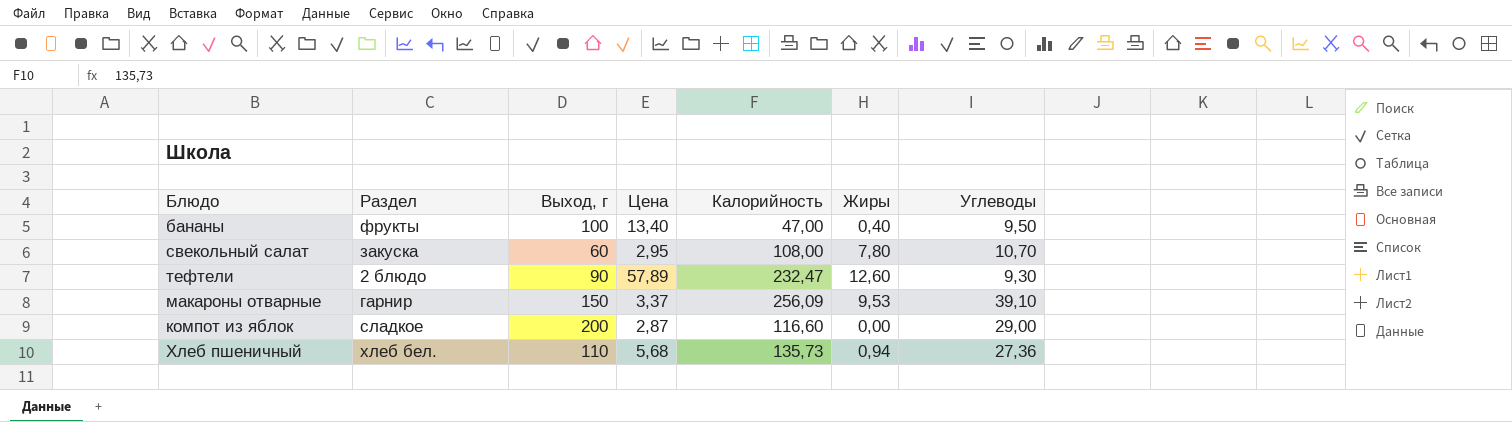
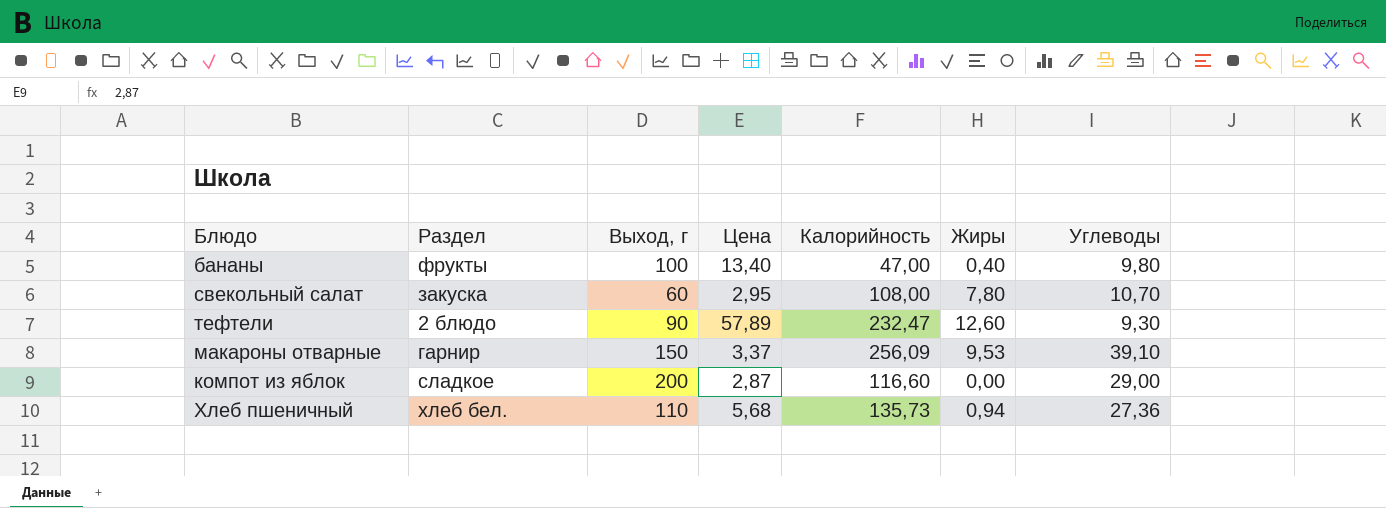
бананы | Углеводы: 9,50 -> 9,80

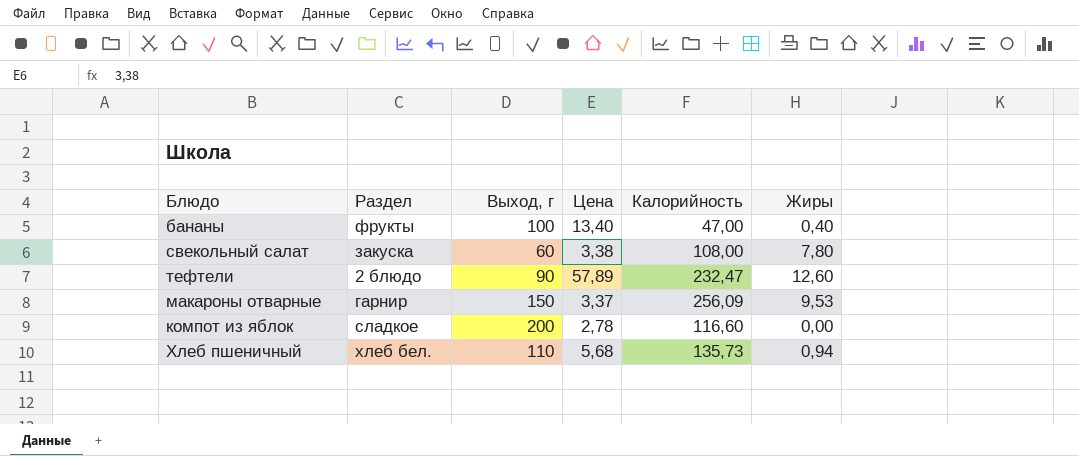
column Углеводы | position: 7 -> none
свекольный салат | Цена: 2,95 -> 3,38
компот из яблок | Цена: 2,87 -> 2,78

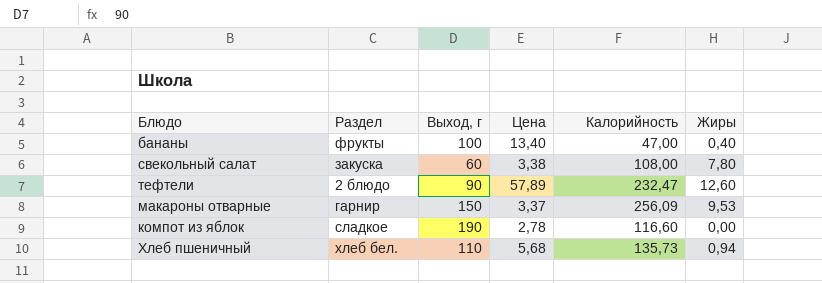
компот из яблок | Выход, г: 200 -> 190

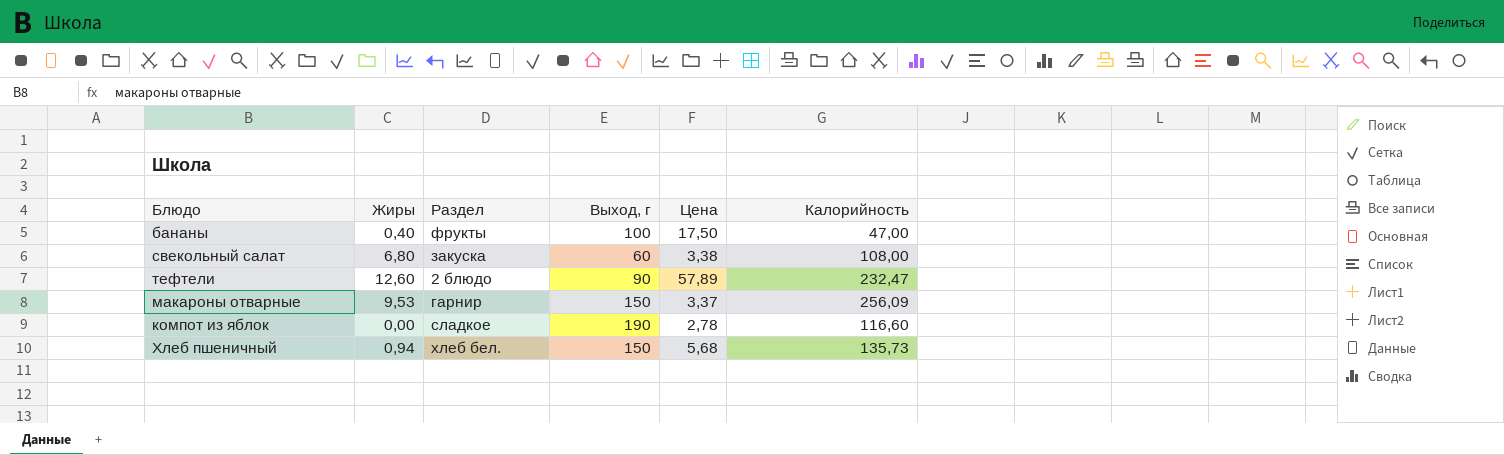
column Жиры | position: 6 -> 2
бананы | Цена: 13,40 -> 17,50
свекольный салат | Жиры: 7,80 -> 6,80
Хлеб пшеничный | Выход, г: 110 -> 150

